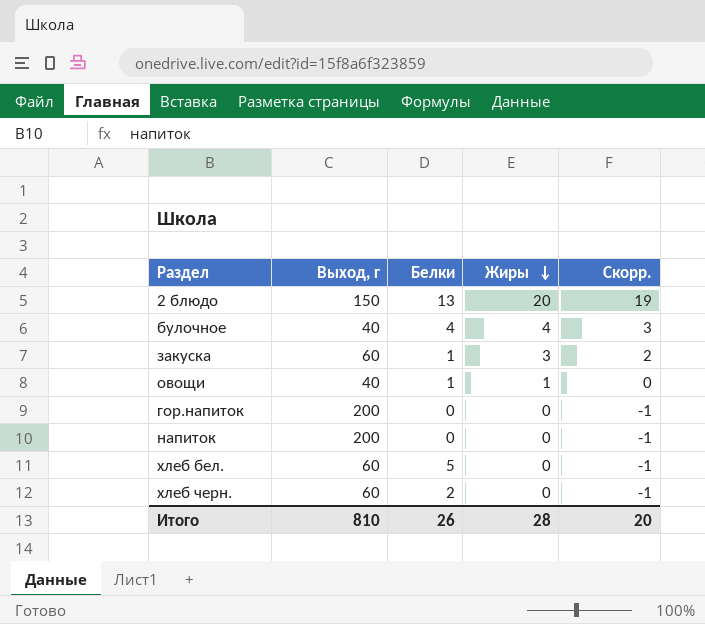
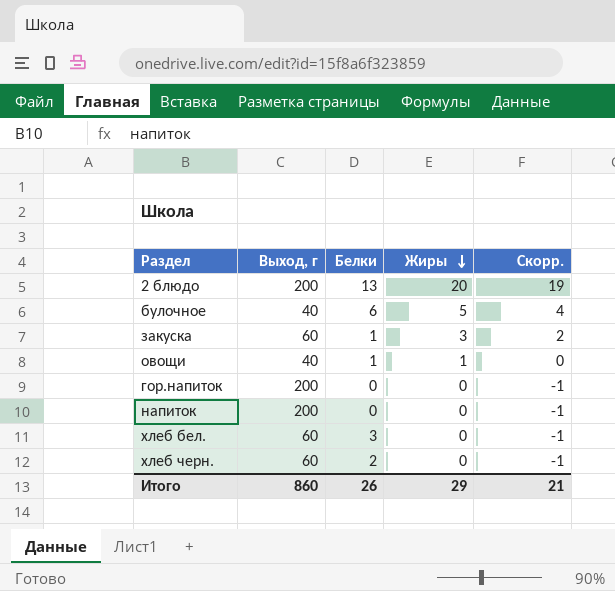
2 блюдо | Выход, г: 150 -> 200
булочное | Белки: 4 -> 6
булочное | Жиры: 4 -> 5
булочное | Скорр.: 3 -> 4
хлеб бел. | Белки: 5 -> 3
Итого | Выход, г: 810 -> 860
Итого | Жиры: 28 -> 29
Итого | Скорр.: 20 -> 21

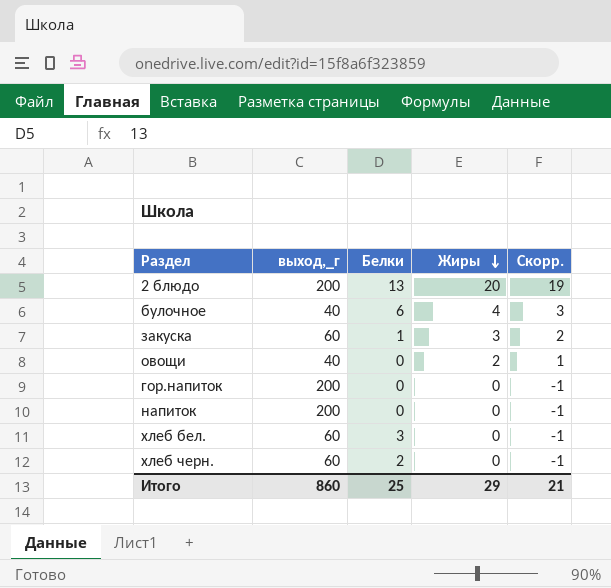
column name: Выход, г -> выход,_г
булочное | Жиры: 5 -> 4
булочное | Скорр.: 4 -> 3
овощи | Белки: 1 -> 0
овощи | Жиры: 1 -> 2
овощи | Скорр.: 0 -> 1
Итого | Белки: 26 -> 25

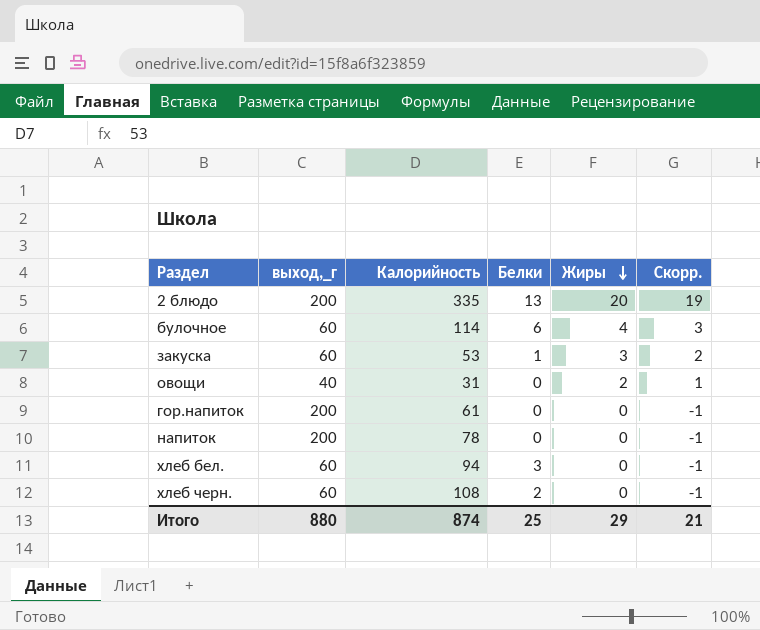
column Калорийность | position: none -> 3
булочное | выход,_г: 40 -> 60
Итого | выход,_г: 860 -> 880

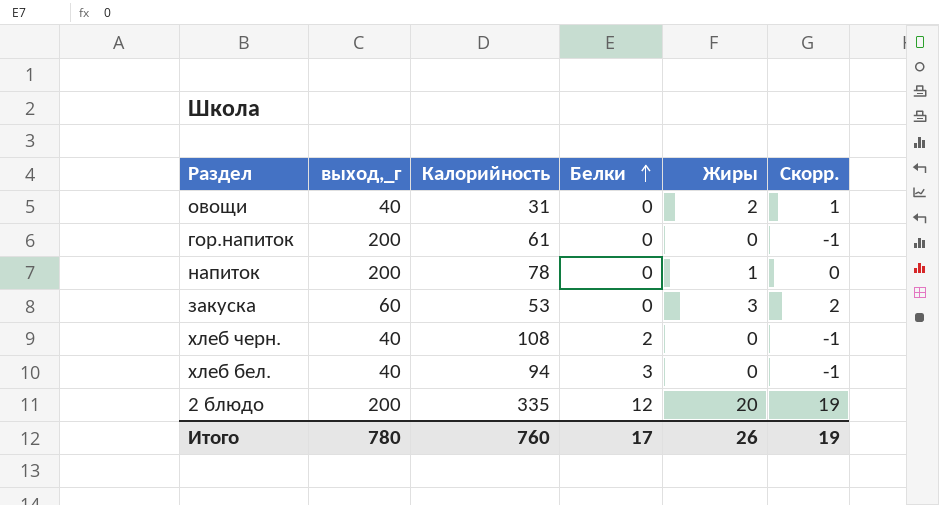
row order: Жиры descending -> Белки ascending
row булочное: 60 | 114 | 6 | 4 | 3 -> none
напиток | Жиры: 0 -> 1
напиток | Скорр.: -1 -> 0
закуска | Белки: 1 -> 0
хлеб черн. | выход,_г: 60 -> 40
хлеб бел. | выход,_г: 60 -> 40
2 блюдо | Белки: 13 -> 12
Итого | выход,_г: 880 -> 780
Итого | Калорийность: 874 -> 760
Итого | Белки: 25 -> 17
Итого | Жиры: 29 -> 26
Итого | Скорр.: 21 -> 19

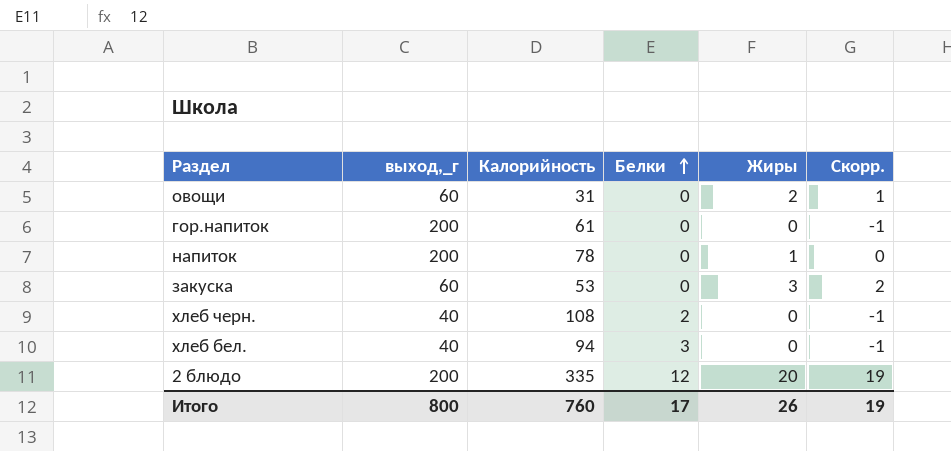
овощи | выход,_г: 40 -> 60
Итого | выход,_г: 780 -> 800

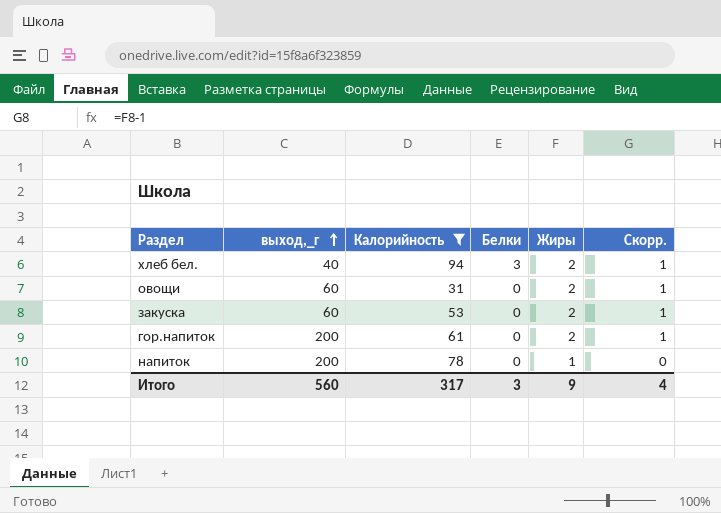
filter: none -> Калорийность <= 94
row order: Белки ascending -> выход,_г ascending
хлеб бел. | Жиры: 0 -> 2
хлеб бел. | Скорр.: -1 -> 1
закуска | Жиры: 3 -> 2
закуска | Скорр.: 2 -> 1
гор.напиток | Жиры: 0 -> 2
гор.напиток | Скорр.: -1 -> 1
Итого | выход,_г: 800 -> 560
Итого | Калорийность: 760 -> 317
Итого | Белки: 17 -> 3
Итого | Жиры: 26 -> 9
Итого | Скорр.: 19 -> 4

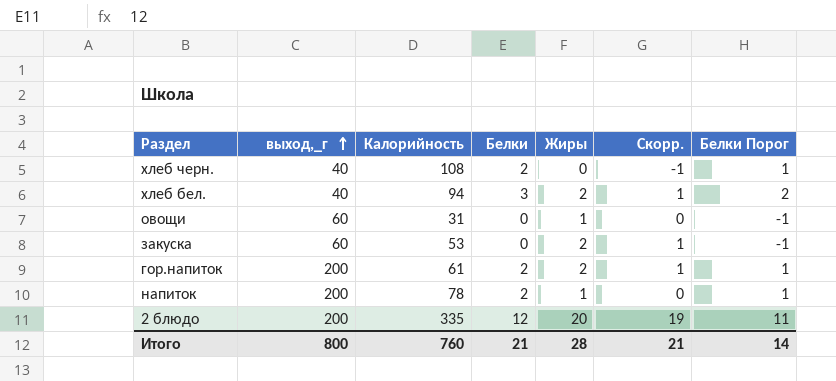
filter: Калорийность <= 94 -> none
column Белки Порог | formula: none -> [Белки] - 1
овощи | Жиры: 2 -> 1
овощи | Скорр.: 1 -> 0
гор.напиток | Белки: 0 -> 2
напиток | Белки: 0 -> 2
Итого | выход,_г: 560 -> 800
Итого | Калорийность: 317 -> 760
Итого | Белки: 3 -> 21
Итого | Жиры: 9 -> 28
Итого | Скорр.: 4 -> 21

